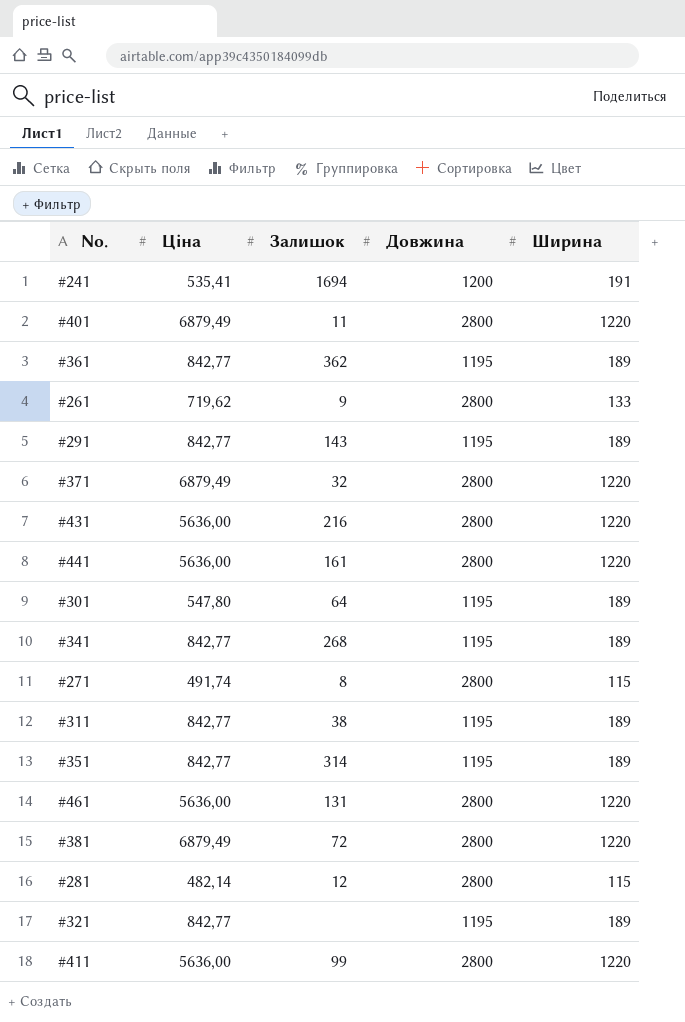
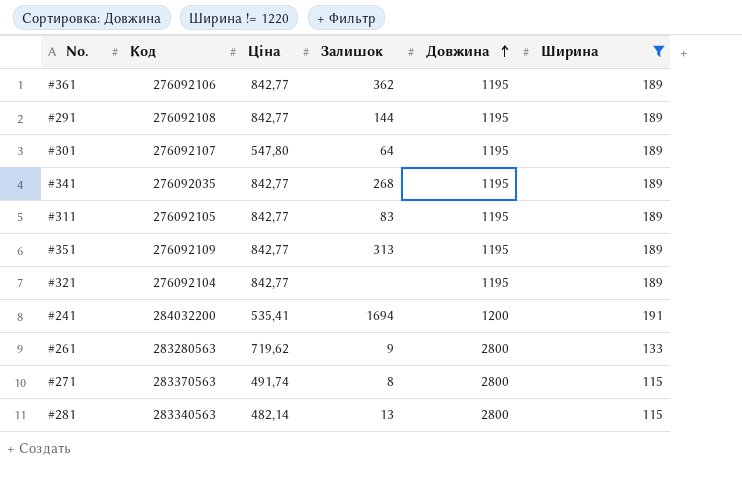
filter: none -> Ширина != 1220
row order: none -> Довжина ascending
column Код | position: none -> 2
#291 | Залишок: 143 -> 144
#311 | Залишок: 38 -> 83
#351 | Залишок: 314 -> 313
#281 | Залишок: 12 -> 13

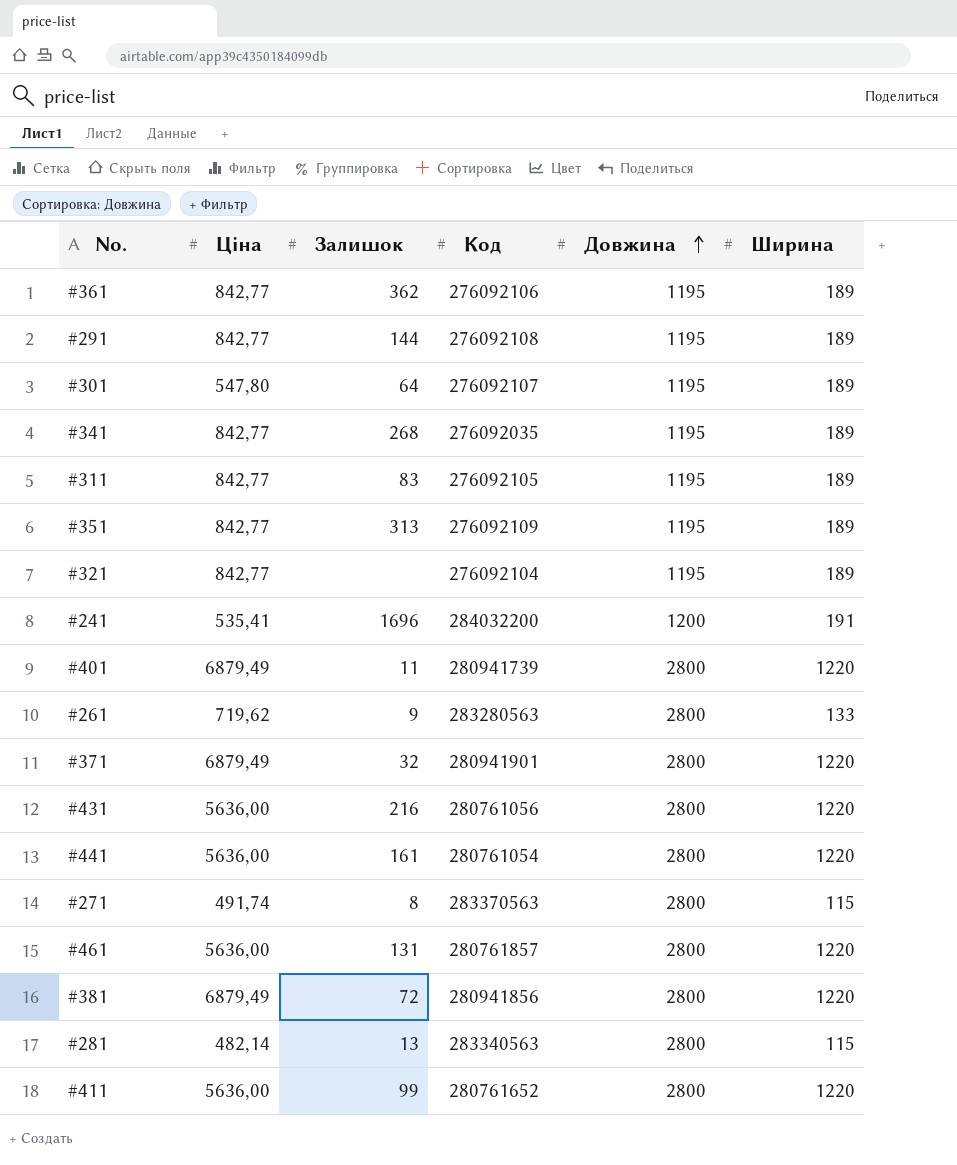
filter: Ширина != 1220 -> none
column Код | position: 2 -> 4
#241 | Залишок: 1694 -> 1696

